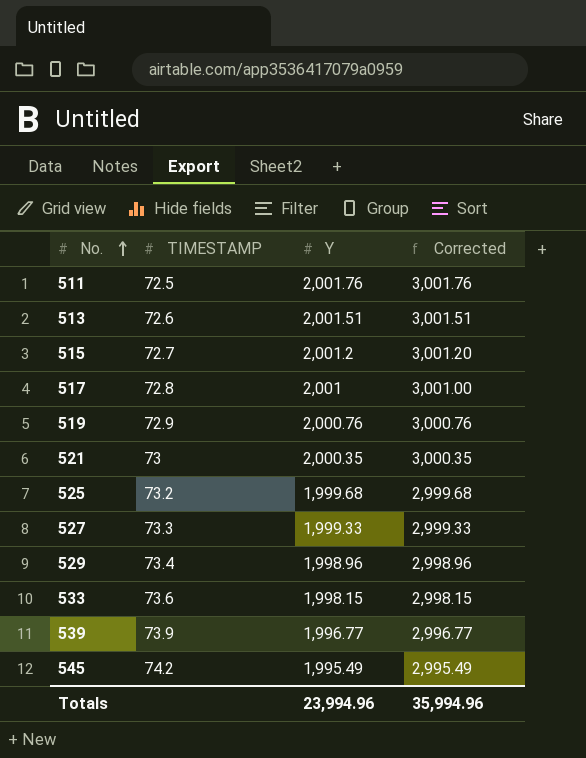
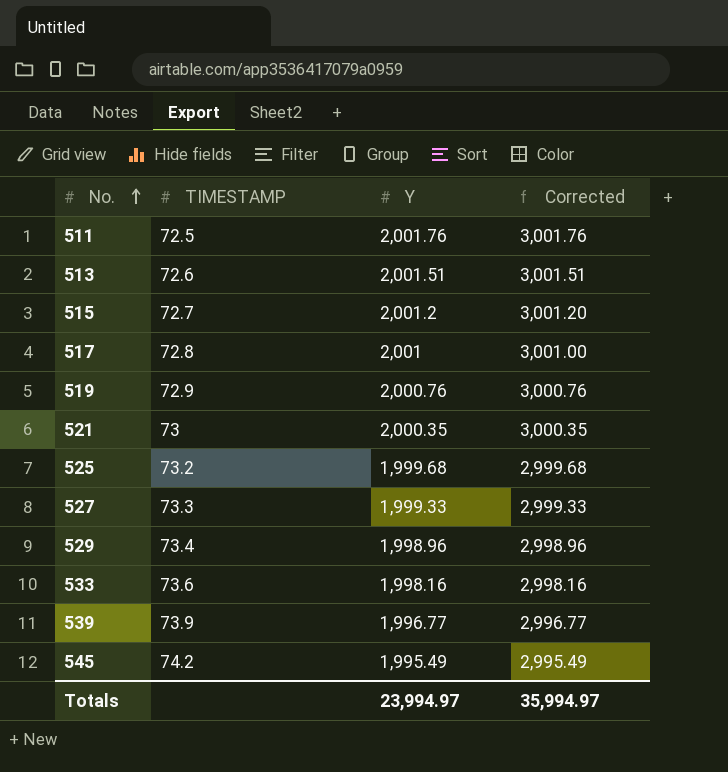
533 | Y: 1,998.15 -> 1,998.16
533 | Corrected: 2,998.15 -> 2,998.16
Totals | Y: 23,994.96 -> 23,994.97
Totals | Corrected: 35,994.96 -> 35,994.97

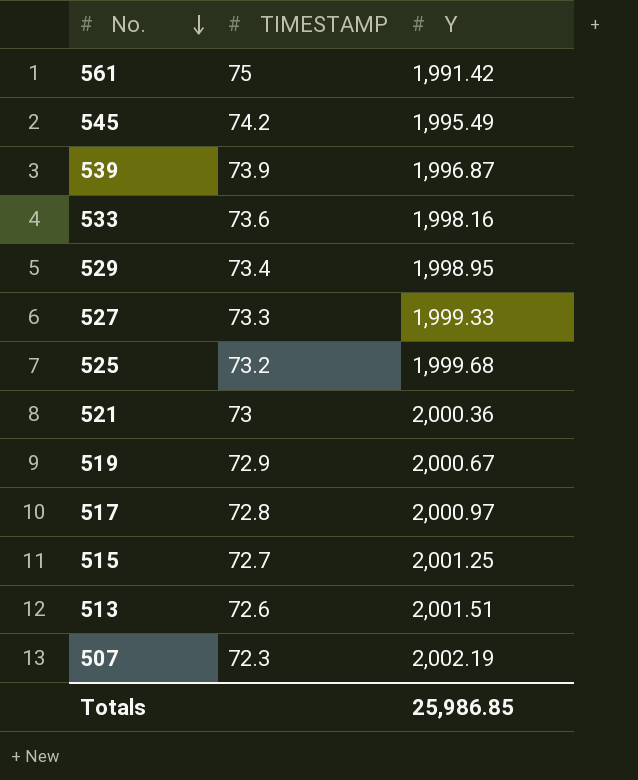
row order: No. ascending -> No. descending
column Corrected | formula: [Y] + 1000 -> none
row 511: 72.5 | 2,001.76 | 3,001.76 -> none
row 561: none -> 75 | 1,991.42
539 | Y: 1,996.77 -> 1,996.87
529 | Y: 1,998.96 -> 1,998.95
521 | Y: 2,000.35 -> 2,000.36
519 | Y: 2,000.76 -> 2,000.67
517 | Y: 2,001 -> 2,000.97
515 | Y: 2,001.2 -> 2,001.25
row 507: none -> 72.3 | 2,002.19
Totals | Y: 23,994.97 -> 25,986.85

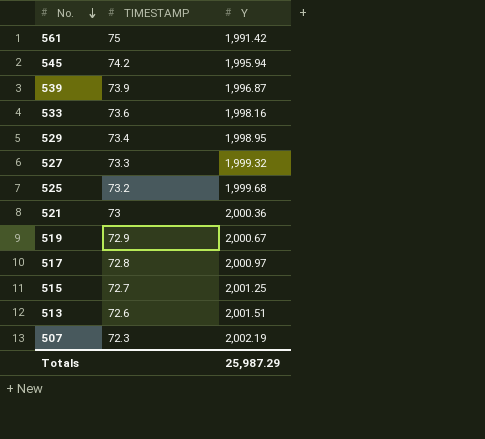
545 | Y: 1,995.49 -> 1,995.94
527 | Y: 1,999.33 -> 1,999.32
Totals | Y: 25,986.85 -> 25,987.29

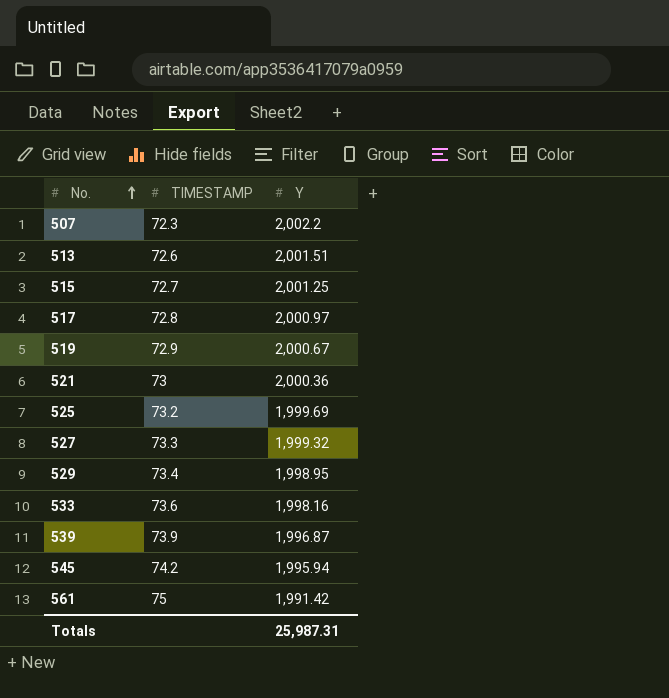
row order: No. descending -> No. ascending
507 | Y: 2,002.19 -> 2,002.2
525 | Y: 1,999.68 -> 1,999.69
Totals | Y: 25,987.29 -> 25,987.31

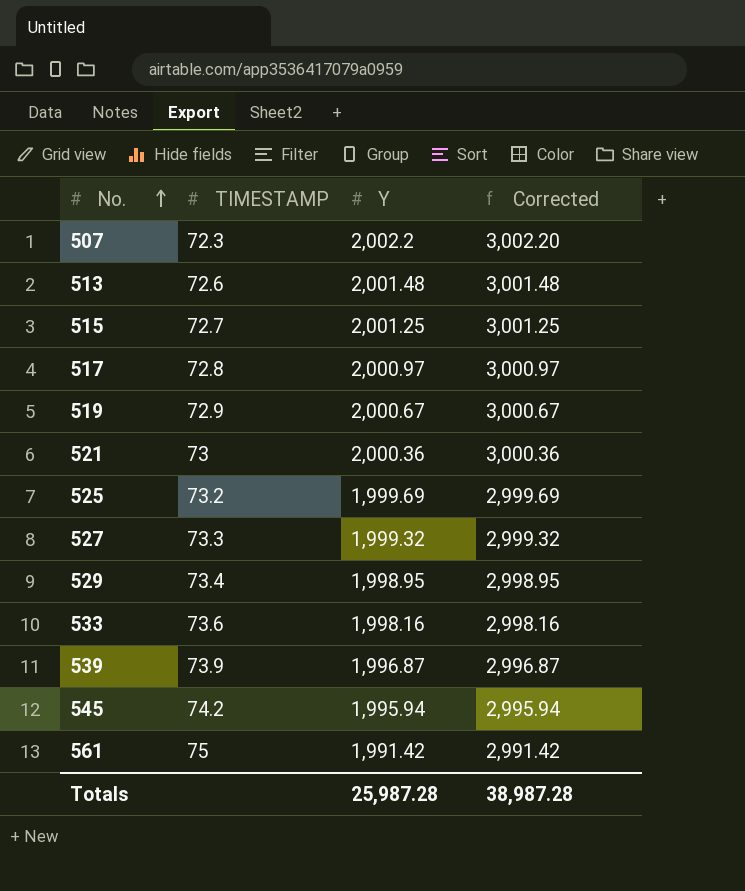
column Corrected | formula: none -> [Y] + 1000
513 | Y: 2,001.51 -> 2,001.48
Totals | Y: 25,987.31 -> 25,987.28

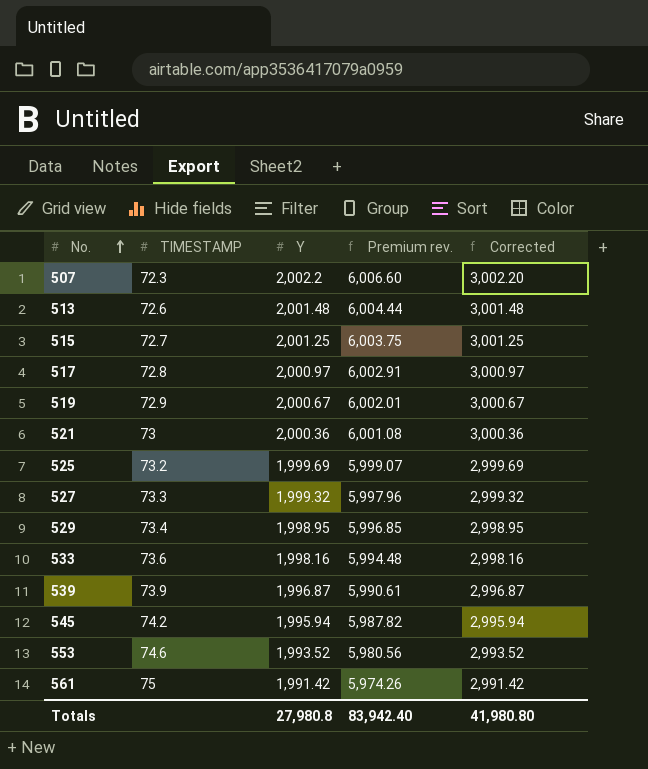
column Premium rev. | formula: none -> [Y] * 3
row 553: none -> 74.6 | 1,993.52 | 5,980.56 | 2,993.52
Totals | Y: 25,987.28 -> 27,980.8
Totals | Corrected: 38,987.28 -> 41,980.80

